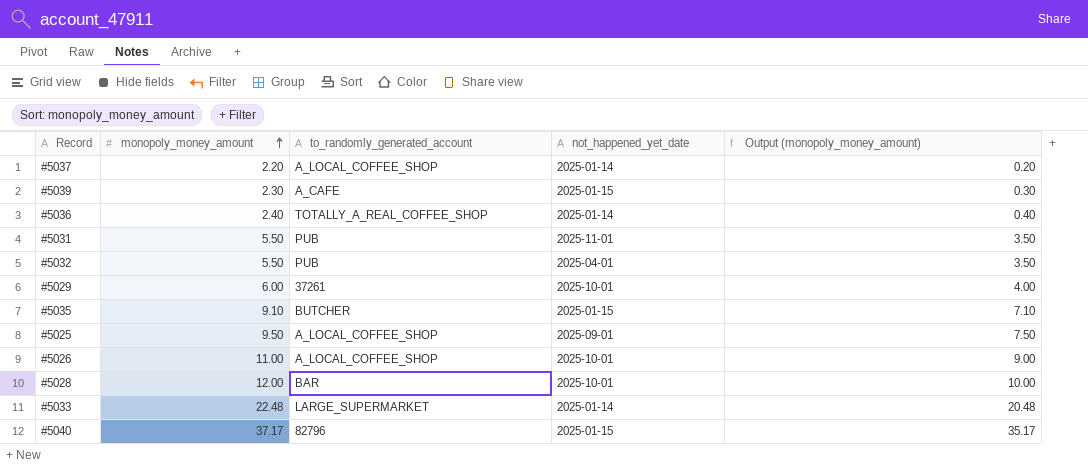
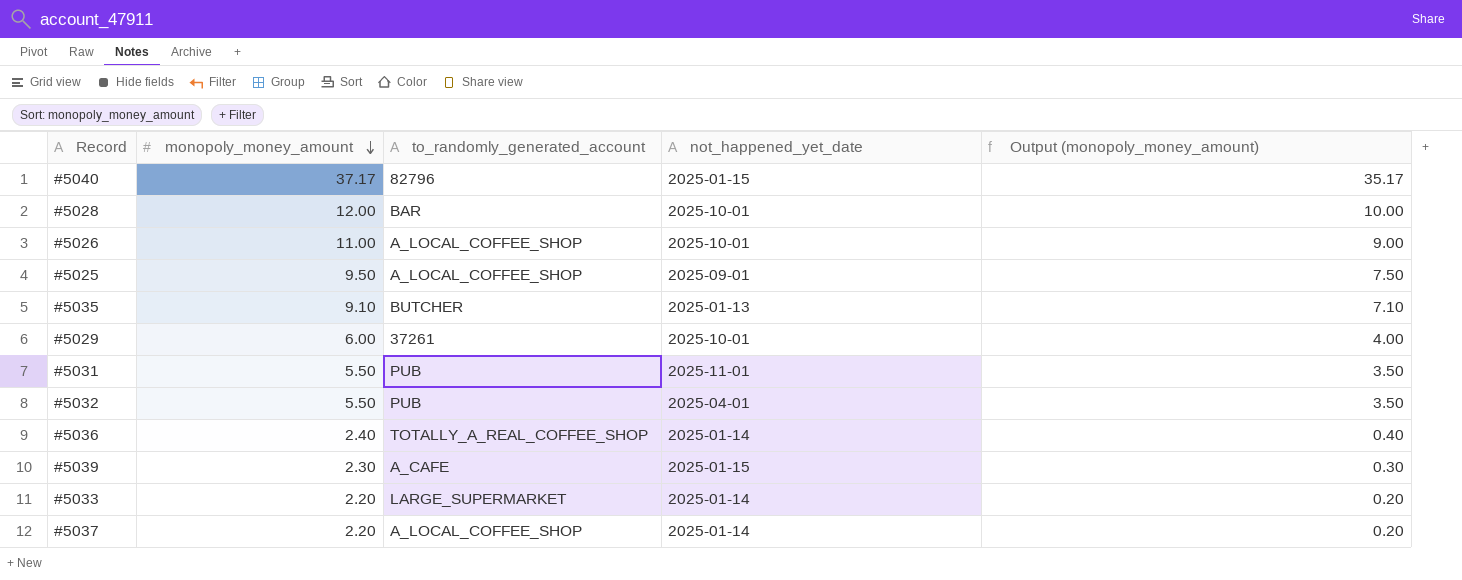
row order: monopoly_money_amount ascending -> monopoly_money_amount descending
#5035 | not_happened_yet_date: 2025-01-15 -> 2025-01-13
#5033 | monopoly_money_amount: 22.48 -> 2.20
#5033 | Output (monopoly_money_amount): 20.48 -> 0.20

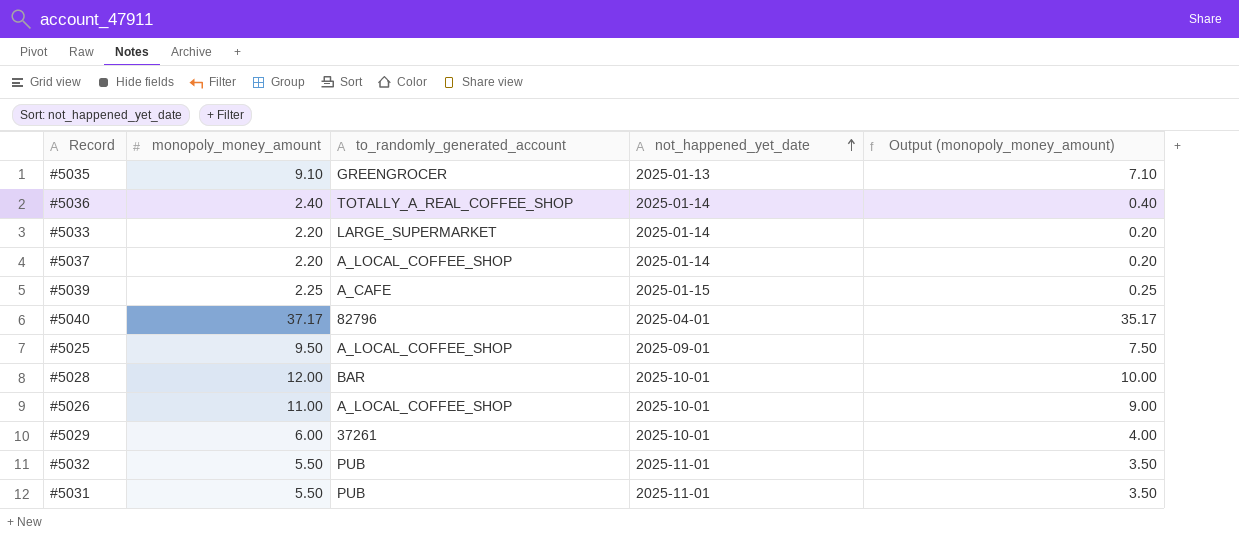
row order: monopoly_money_amount descending -> not_happened_yet_date ascending
#5035 | to_randomly_generated_account: BUTCHER -> GREENGROCER
#5039 | monopoly_money_amount: 2.30 -> 2.25
#5039 | Output (monopoly_money_amount): 0.30 -> 0.25
#5040 | not_happened_yet_date: 2025-01-15 -> 2025-04-01
#5032 | not_happened_yet_date: 2025-04-01 -> 2025-11-01

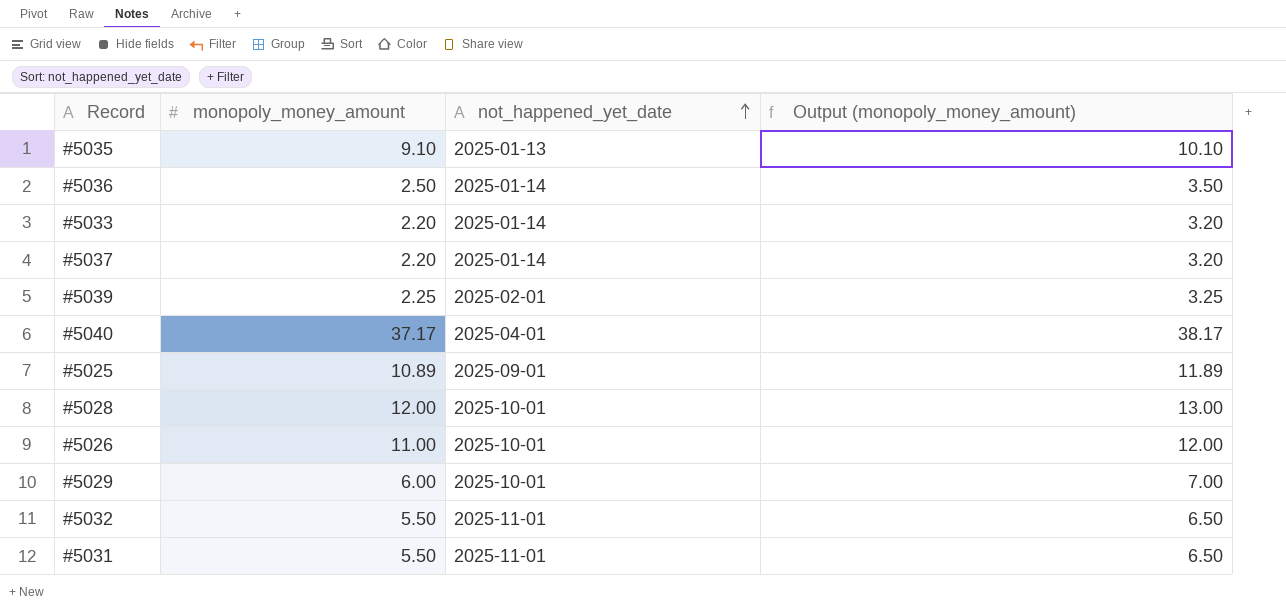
column to_randomly_generated_account | position: 3 -> none
column Output (monopoly_money_amount) | formula: [monopoly_money_amount] - 2 -> [monopoly_money_amount] + 1
#5036 | monopoly_money_amount: 2.40 -> 2.50
#5039 | not_happened_yet_date: 2025-01-15 -> 2025-02-01
#5025 | monopoly_money_amount: 9.50 -> 10.89

